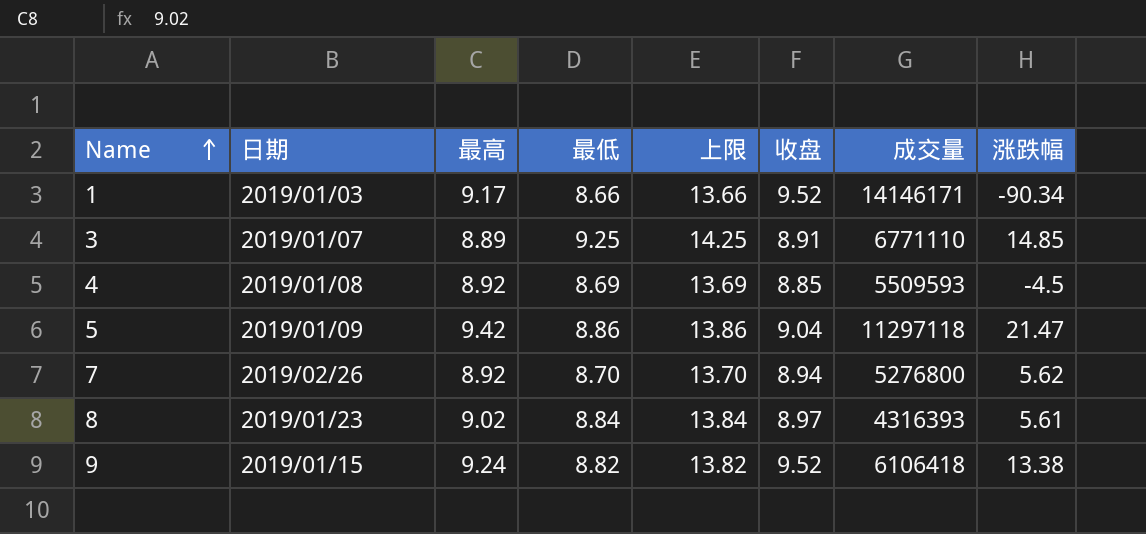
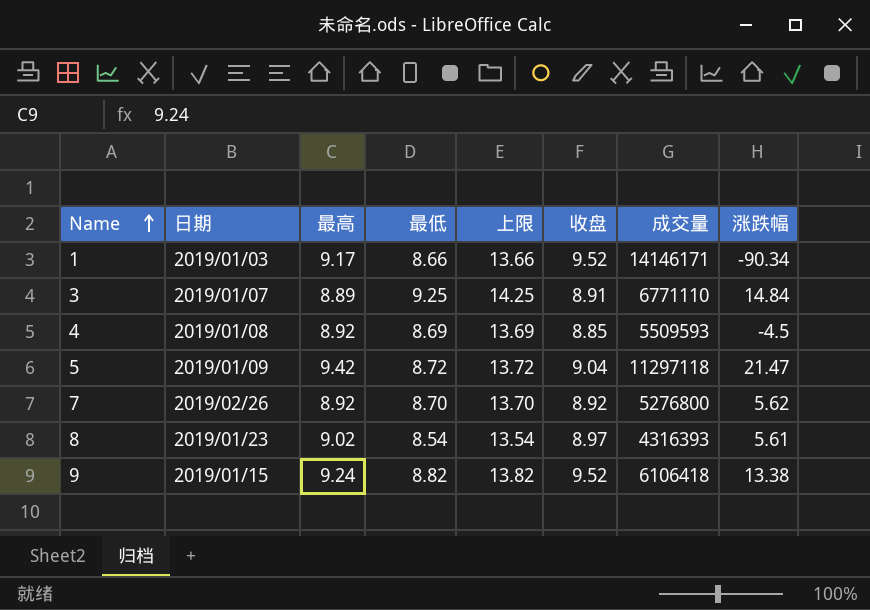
3 | 涨跌幅: 14.85 -> 14.84
5 | 最低: 8.86 -> 8.72
5 | 上限: 13.86 -> 13.72
7 | 收盘: 8.94 -> 8.92
8 | 最低: 8.84 -> 8.54
8 | 上限: 13.84 -> 13.54

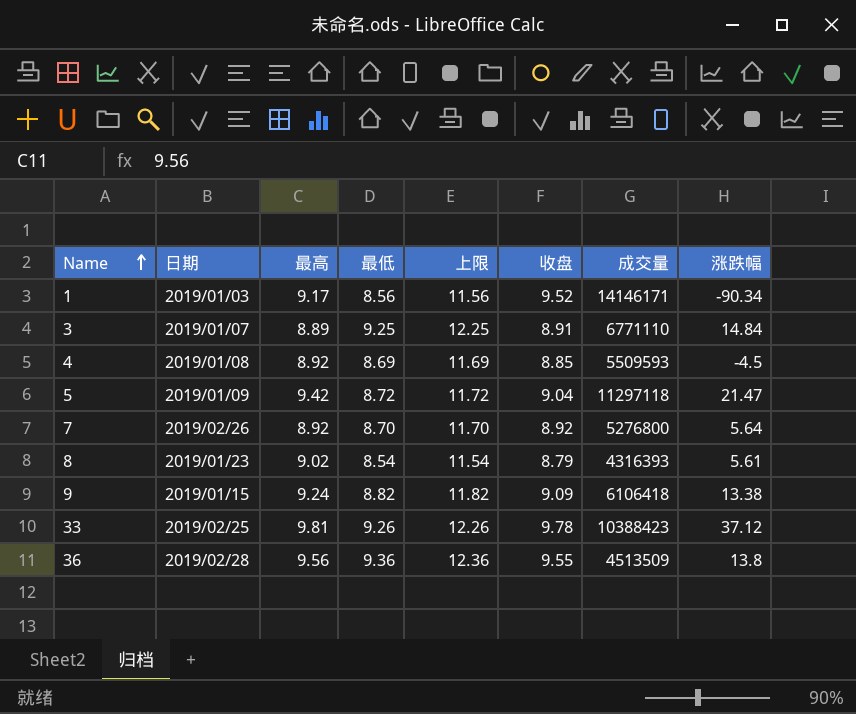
column 上限 | formula: [最低] + 5 -> [最低] + 3
1 | 最低: 8.66 -> 8.56
7 | 涨跌幅: 5.62 -> 5.64
8 | 收盘: 8.97 -> 8.79
9 | 收盘: 9.52 -> 9.09
row 33: none -> 2019/02/25 | 9.81 | 9.26 | 12.26 | 9.78 | 10388423 | 37.12
row 36: none -> 2019/02/28 | 9.56 | 9.36 | 12.36 | 9.55 | 4513509 | 13.8

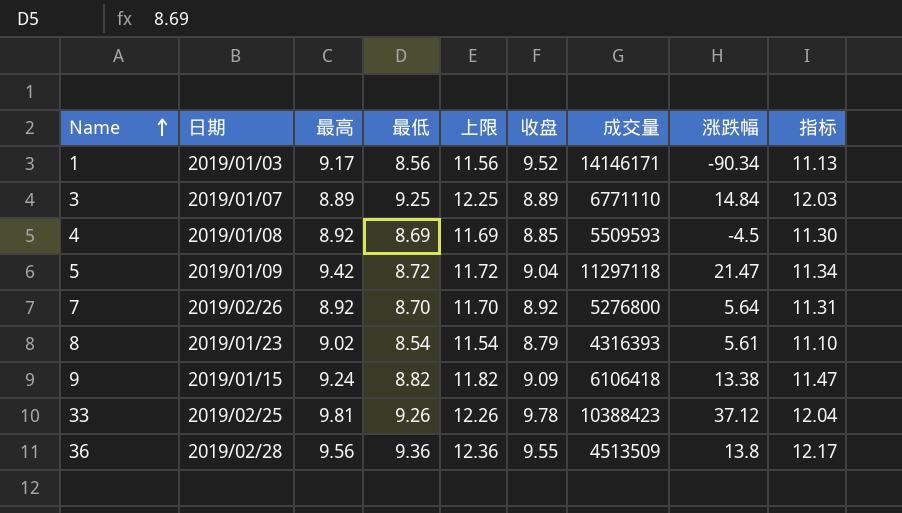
column 指标 | formula: none -> [最低] * 1.3
3 | 收盘: 8.91 -> 8.89

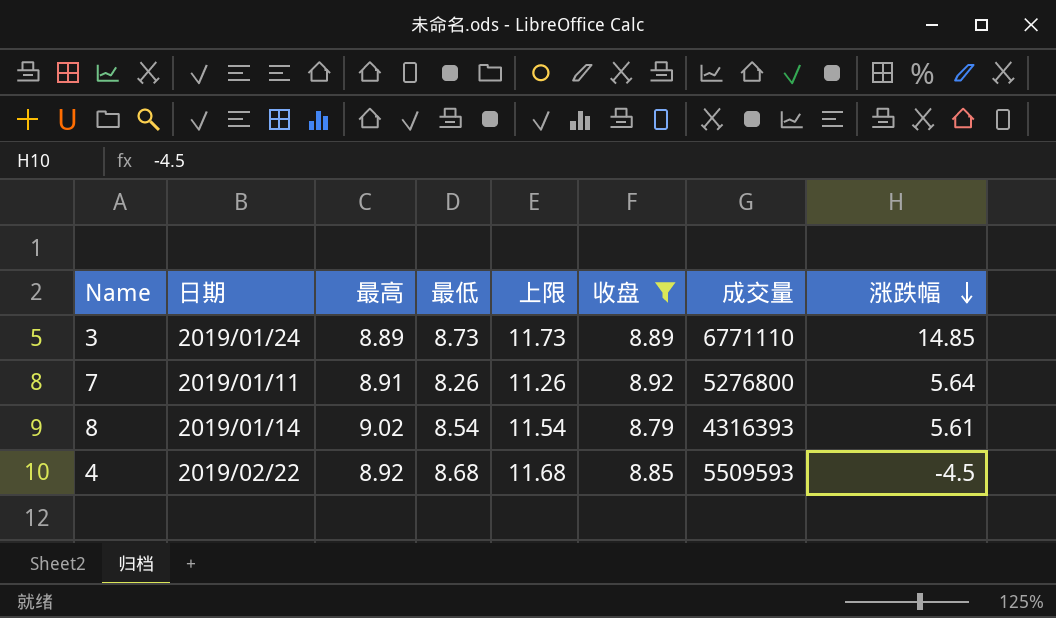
filter: none -> 收盘 <= 8.92
row order: Name ascending -> 涨跌幅 descending
column 指标 | formula: [最低] * 1.3 -> none
3 | 日期: 2019/01/07 -> 2019/01/24
3 | 最低: 9.25 -> 8.73
3 | 上限: 12.25 -> 11.73
3 | 涨跌幅: 14.84 -> 14.85
7 | 日期: 2019/02/26 -> 2019/01/11
7 | 最高: 8.92 -> 8.91
7 | 最低: 8.70 -> 8.26
7 | 上限: 11.70 -> 11.26
8 | 日期: 2019/01/23 -> 2019/01/14
4 | 日期: 2019/01/08 -> 2019/02/22
4 | 最低: 8.69 -> 8.68
4 | 上限: 11.69 -> 11.68

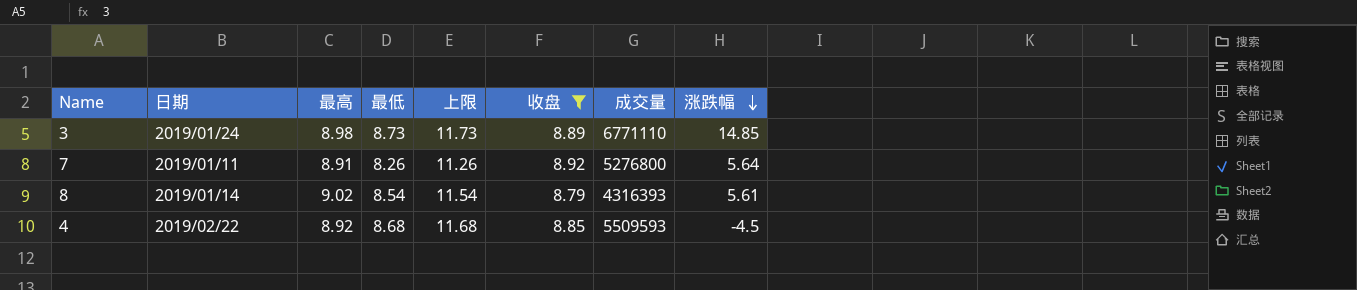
3 | 最高: 8.89 -> 8.98

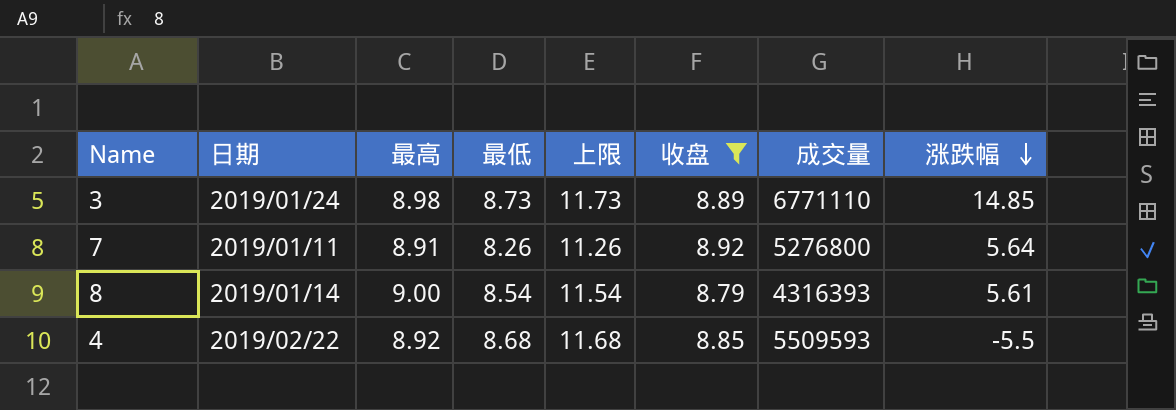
8 | 最高: 9.02 -> 9.00
4 | 涨跌幅: -4.5 -> -5.5

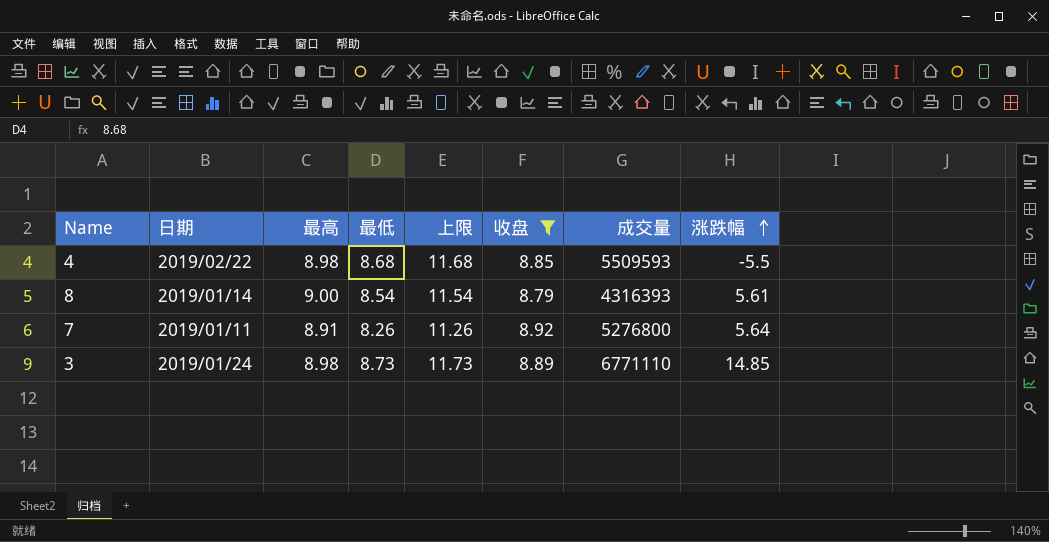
row order: 涨跌幅 descending -> 涨跌幅 ascending
4 | 最高: 8.92 -> 8.98

